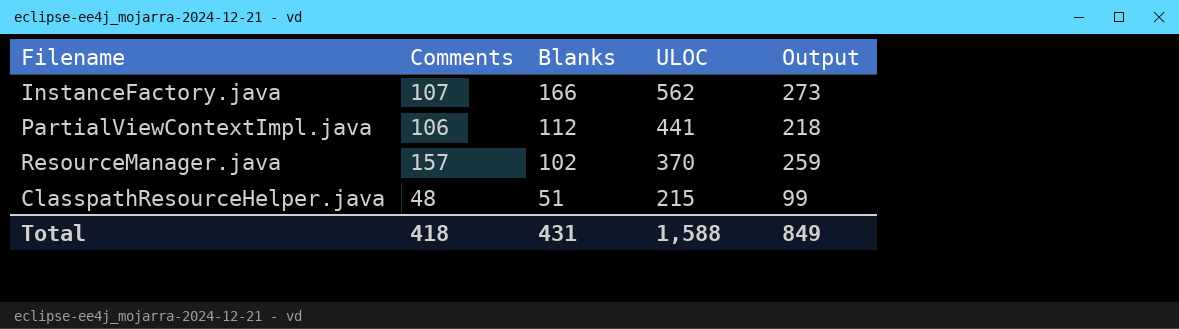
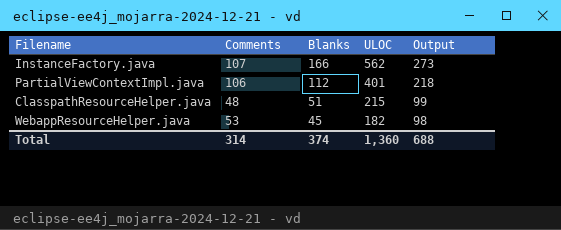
row ResourceManager.java: 157 | 102 | 370 | 259 -> none
PartialViewContextImpl.java | ULOC: 441 -> 401
row WebappResourceHelper.java: none -> 53 | 45 | 182 | 98
Total | Comments: 418 -> 314
Total | Blanks: 431 -> 374
Total | ULOC: 1,588 -> 1,360
Total | Output: 849 -> 688

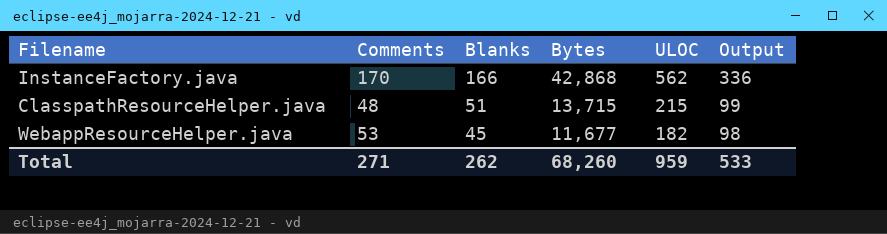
column Bytes | position: none -> 4
row PartialViewContextImpl.java: 106 | 112 | 401 | 218 -> none
InstanceFactory.java | Comments: 107 -> 170
InstanceFactory.java | Output: 273 -> 336
Total | Comments: 314 -> 271
Total | Blanks: 374 -> 262
Total | ULOC: 1,360 -> 959
Total | Output: 688 -> 533

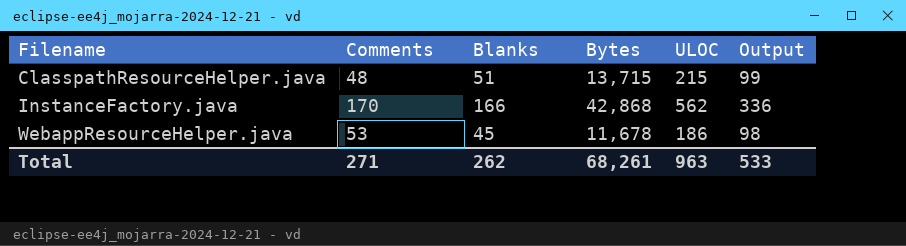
row order: Blanks descending -> Filename ascending
WebappResourceHelper.java | Bytes: 11,677 -> 11,678
WebappResourceHelper.java | ULOC: 182 -> 186
Total | Bytes: 68,260 -> 68,261
Total | ULOC: 959 -> 963

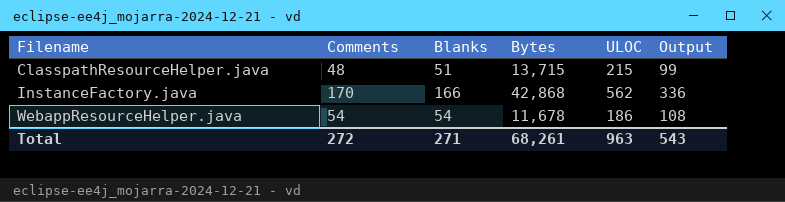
WebappResourceHelper.java | Comments: 53 -> 54
WebappResourceHelper.java | Blanks: 45 -> 54
WebappResourceHelper.java | Output: 98 -> 108
Total | Comments: 271 -> 272
Total | Blanks: 262 -> 271
Total | Output: 533 -> 543

